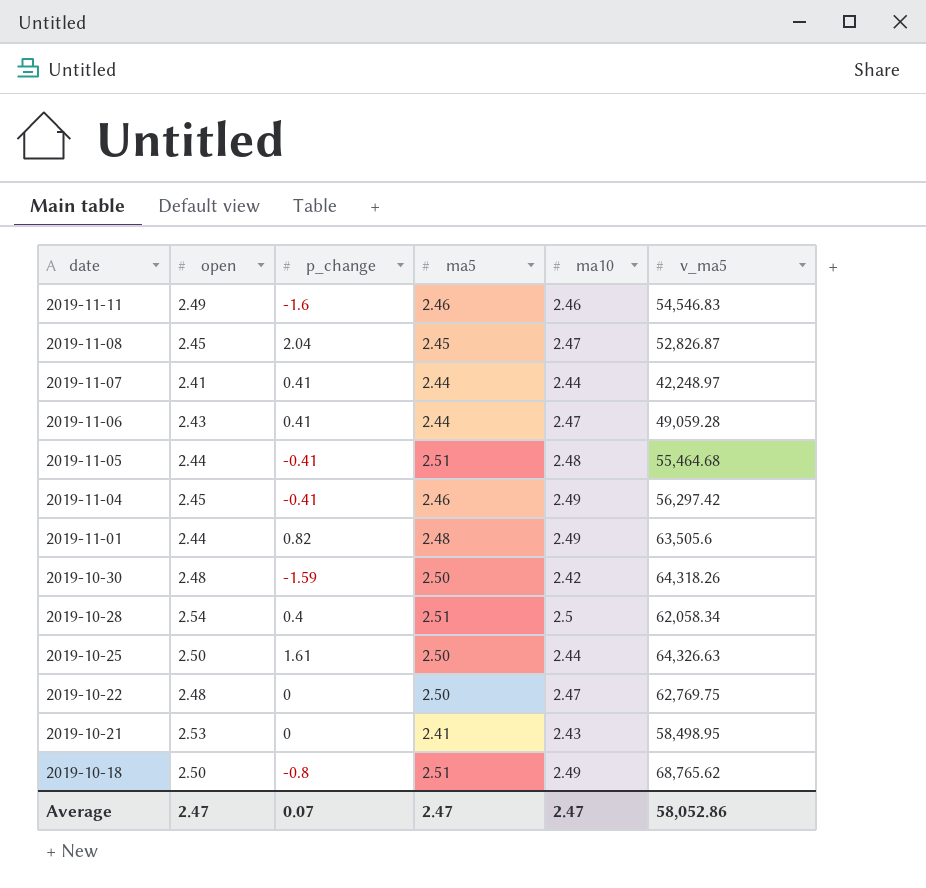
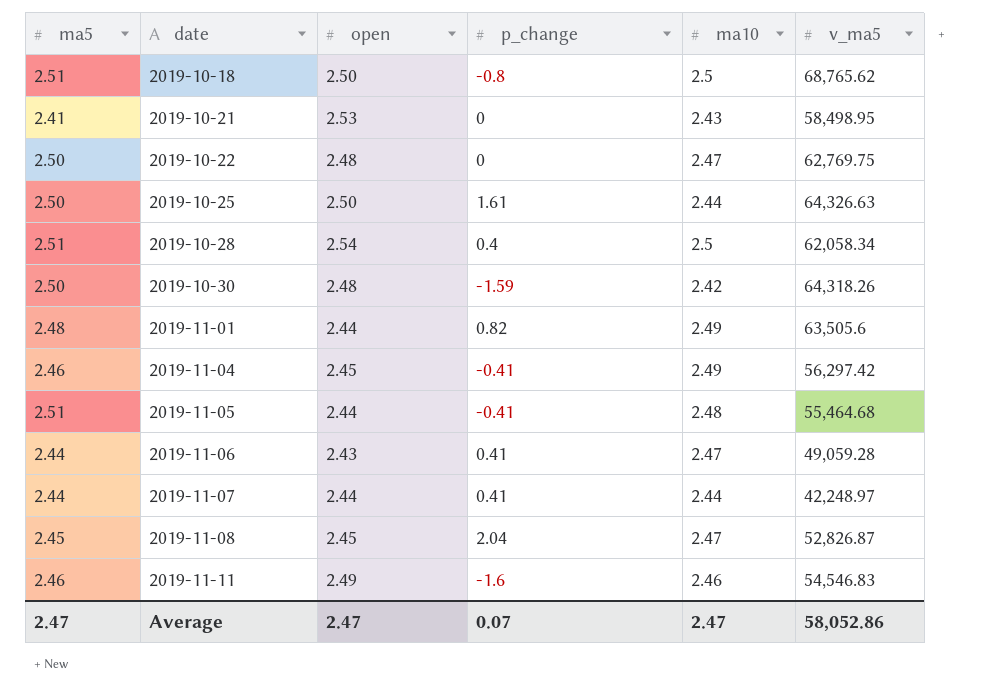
row order: date descending -> date ascending
column ma5 | position: 4 -> 1
2019-10-18 | ma10: 2.49 -> 2.5
2019-11-07 | open: 2.41 -> 2.44

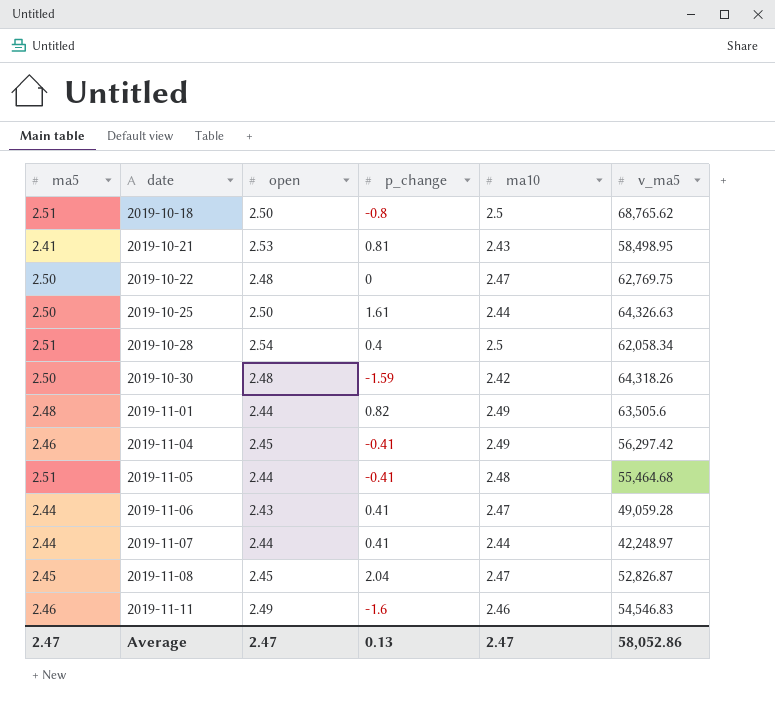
2019-10-21 | p_change: 0 -> 0.81
Average | p_change: 0.07 -> 0.13

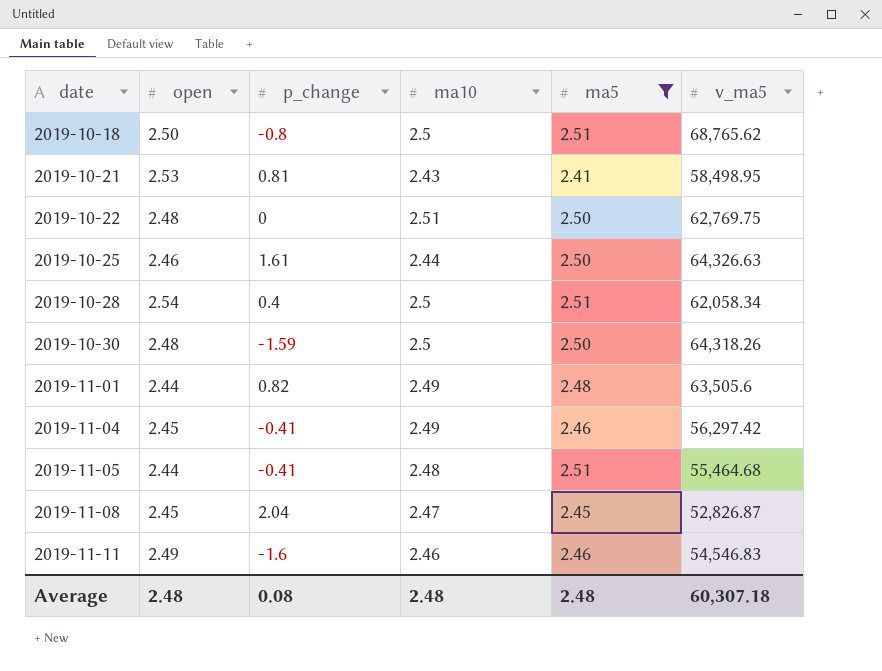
filter: none -> ma5 != 2.44
column ma5 | position: 1 -> 5
2019-10-22 | ma10: 2.47 -> 2.51
2019-10-25 | open: 2.50 -> 2.46
2019-10-30 | ma10: 2.42 -> 2.5
Average | open: 2.47 -> 2.48
Average | p_change: 0.13 -> 0.08
Average | ma10: 2.47 -> 2.48
Average | ma5: 2.47 -> 2.48
Average | v_ma5: 58,052.86 -> 60,307.18

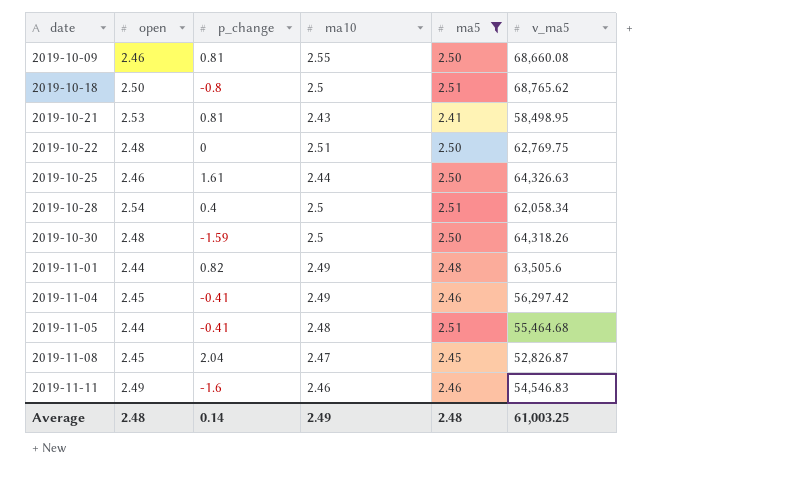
row 2019-10-09: none -> 2.46 | 0.81 | 2.55 | 2.50 | 68,660.08
Average | p_change: 0.08 -> 0.14
Average | ma10: 2.48 -> 2.49
Average | v_ma5: 60,307.18 -> 61,003.25

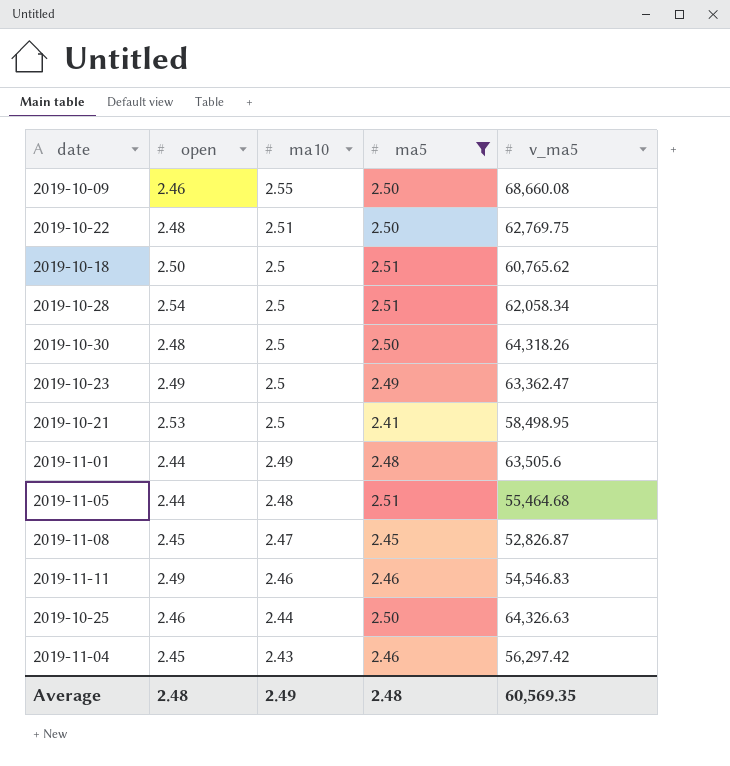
row order: date ascending -> ma10 descending
column p_change | position: 3 -> none
2019-10-18 | v_ma5: 68,765.62 -> 60,765.62
row 2019-10-23: none -> 2.49 | 2.5 | 2.49 | 63,362.47
2019-10-21 | ma10: 2.43 -> 2.5
2019-11-04 | ma10: 2.49 -> 2.43
Average | v_ma5: 61,003.25 -> 60,569.35

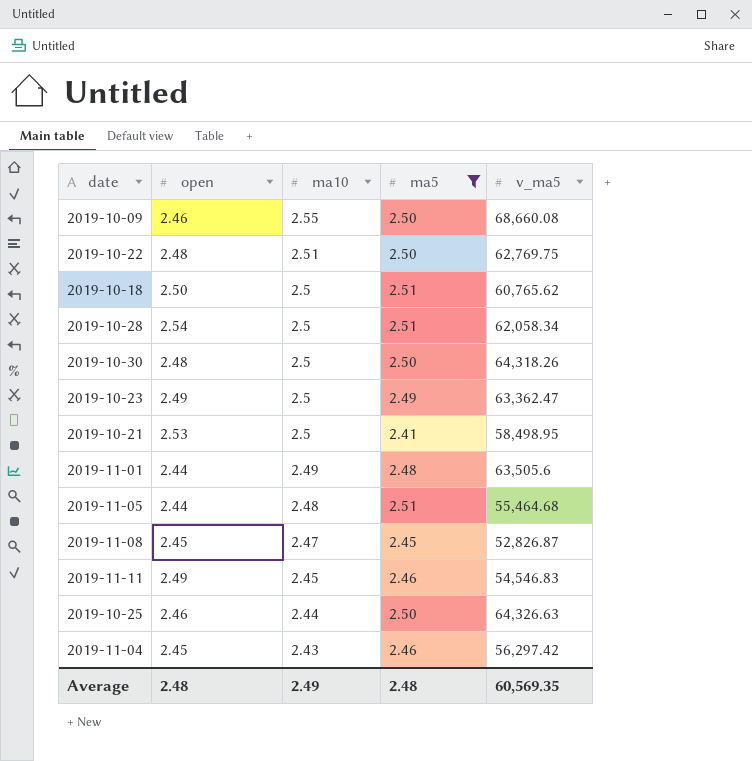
2019-11-11 | ma10: 2.46 -> 2.45

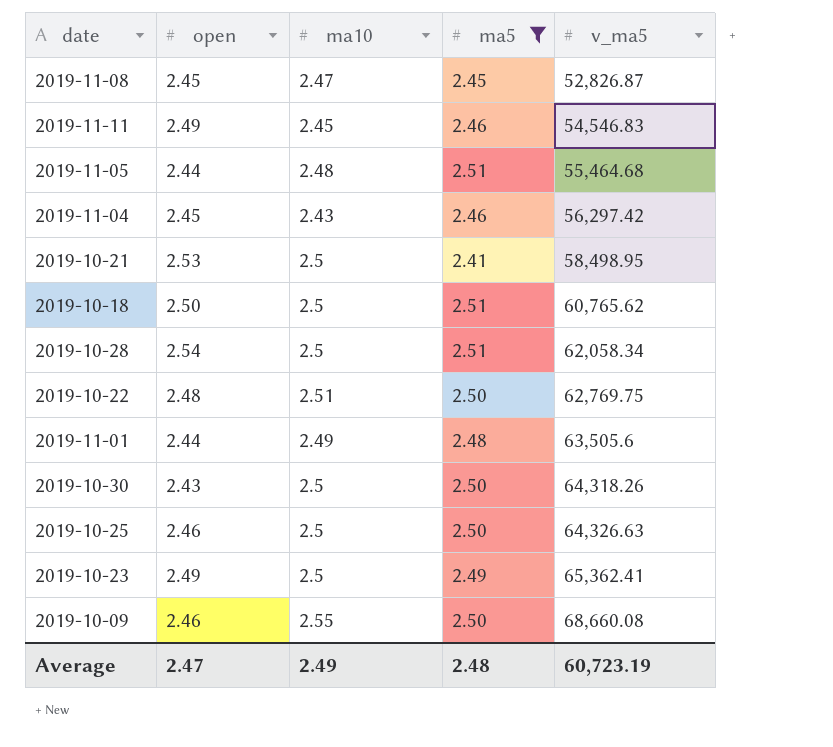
row order: ma10 descending -> v_ma5 ascending
2019-10-30 | open: 2.48 -> 2.43
2019-10-25 | ma10: 2.44 -> 2.5
2019-10-23 | v_ma5: 63,362.47 -> 65,362.41
Average | open: 2.48 -> 2.47
Average | v_ma5: 60,569.35 -> 60,723.19

